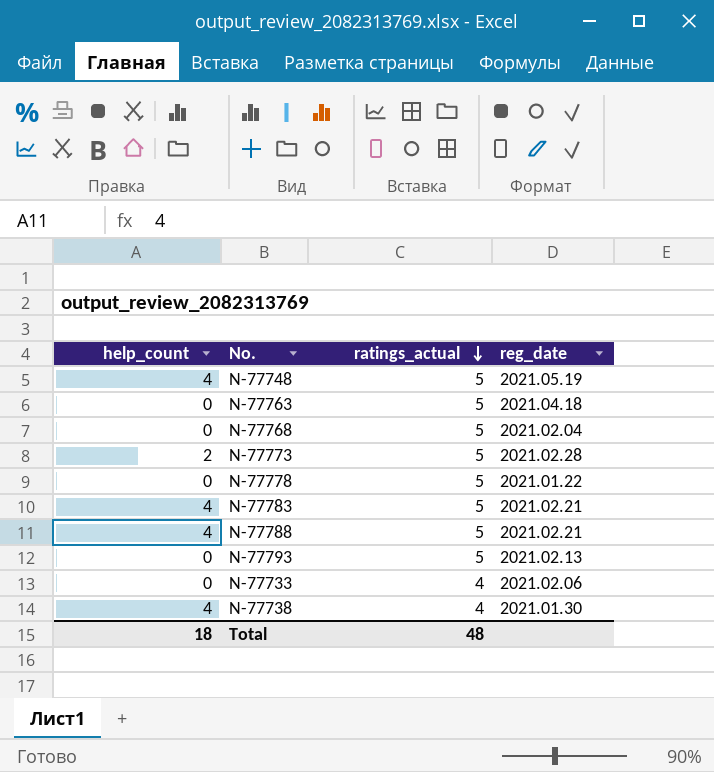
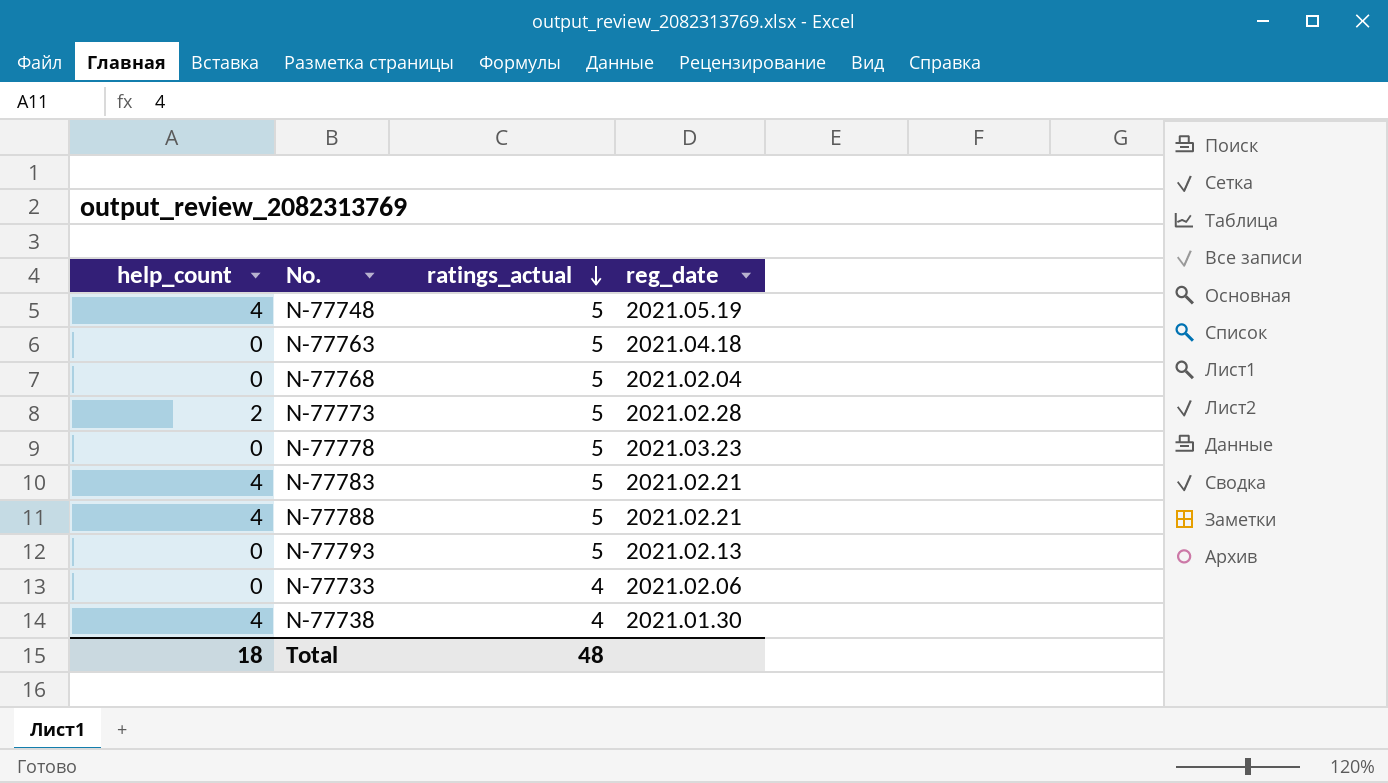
N-77778 | reg_date: 2021.01.22 -> 2021.03.23

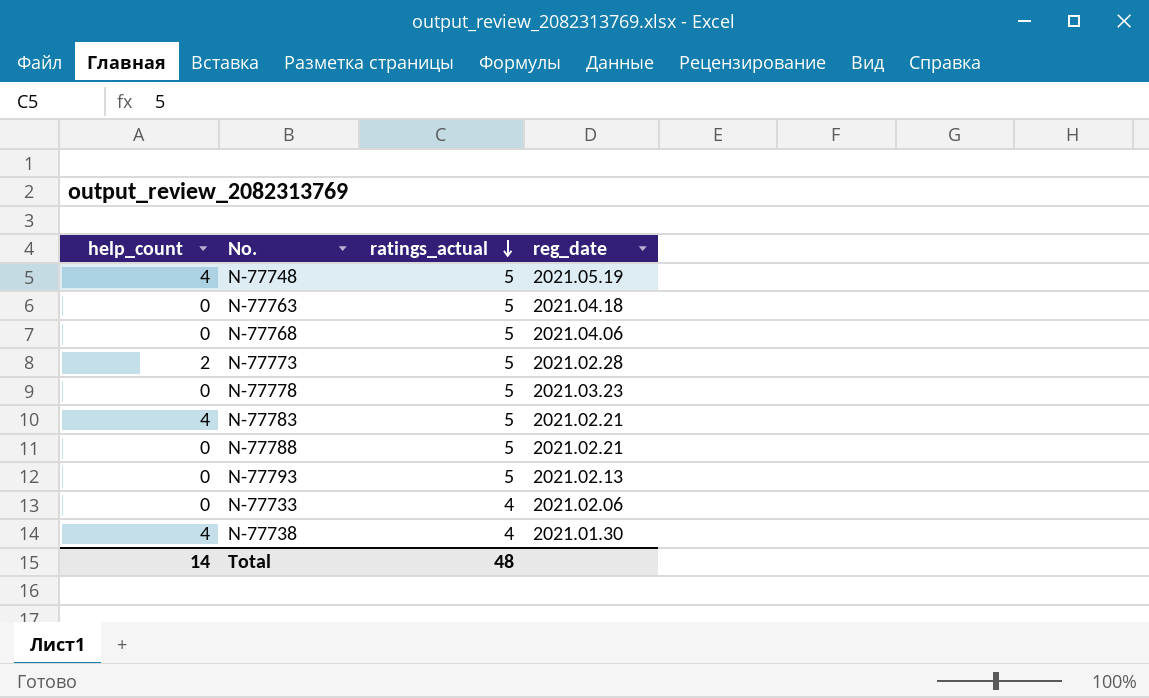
N-77768 | reg_date: 2021.02.04 -> 2021.04.06
N-77788 | help_count: 4 -> 0
Total | help_count: 18 -> 14

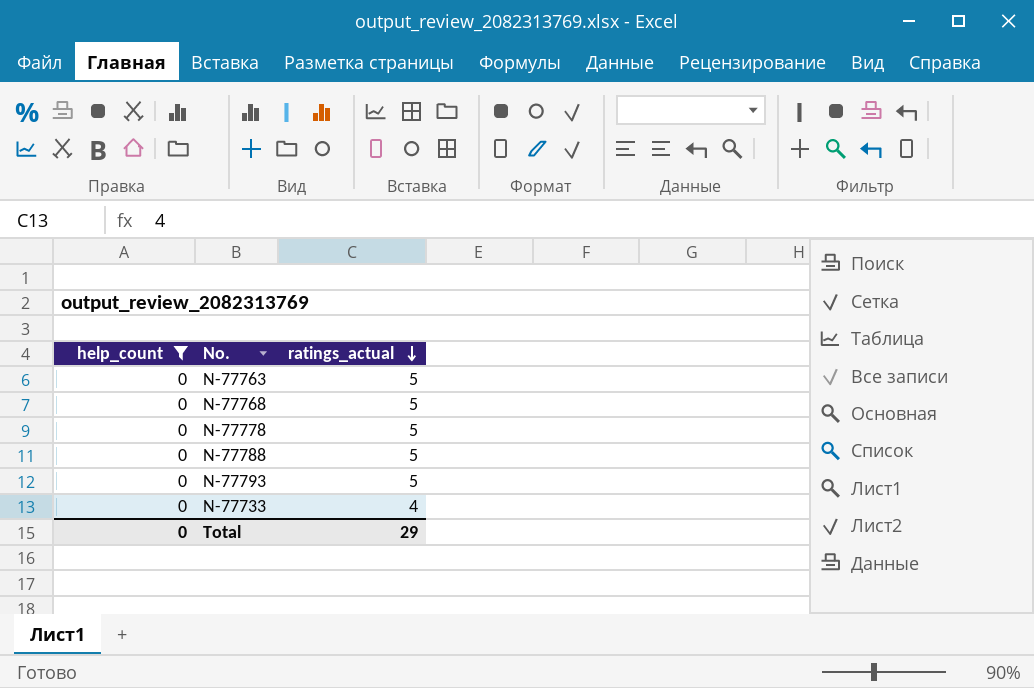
filter: none -> help_count = 0
column reg_date | position: 4 -> none
Total | help_count: 14 -> 0
Total | ratings_actual: 48 -> 29

